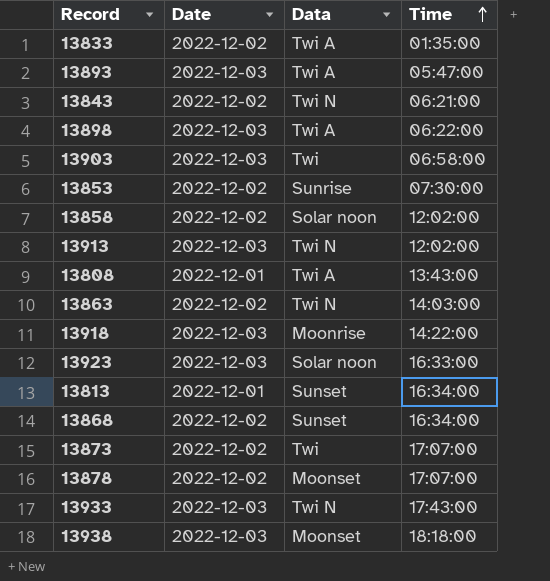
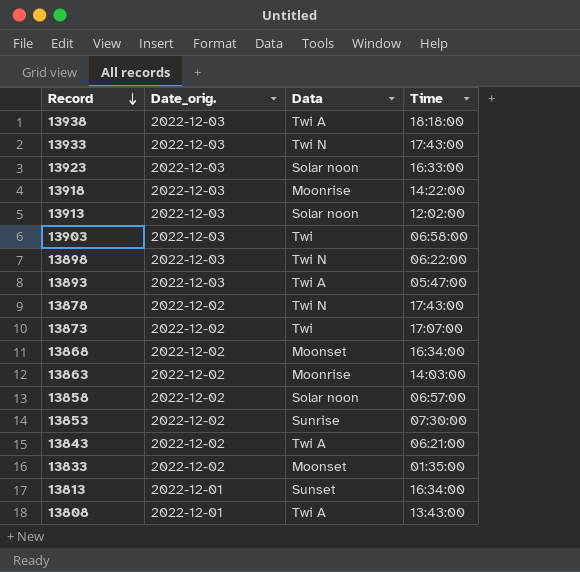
row order: Time ascending -> Record descending
column name: Date -> Date_orig.
13938 | Data: Moonset -> Twi A
13913 | Data: Twi N -> Solar noon
13898 | Data: Twi A -> Twi N
13878 | Data: Moonset -> Twi N
13878 | Time: 17:07:00 -> 17:43:00
13868 | Data: Sunset -> Moonset
13863 | Data: Twi N -> Moonrise
13858 | Time: 12:02:00 -> 06:57:00
13843 | Data: Twi N -> Twi A
13833 | Data: Twi A -> Moonset

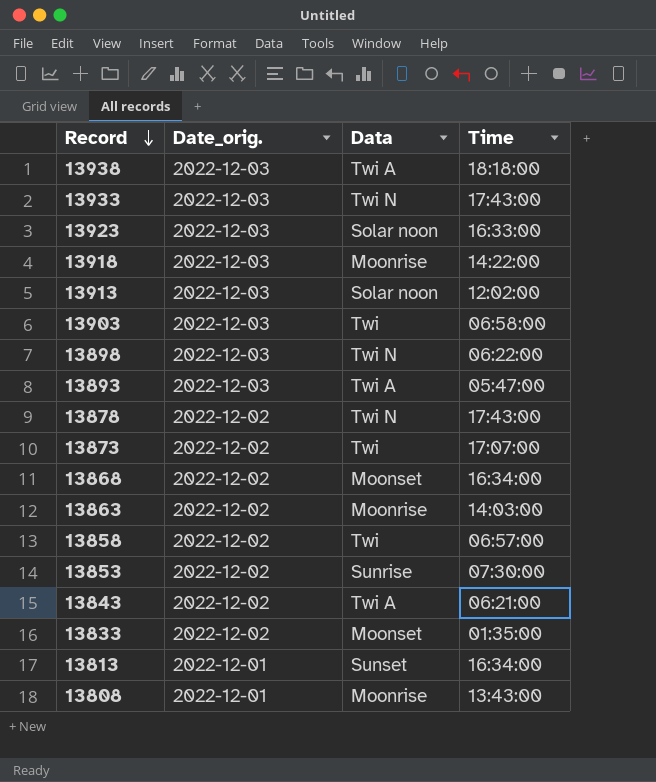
13858 | Data: Solar noon -> Twi
13808 | Data: Twi A -> Moonrise

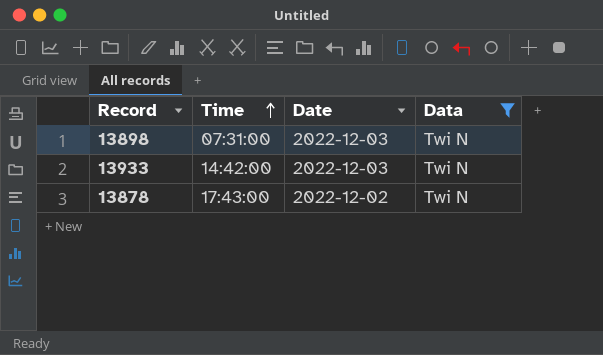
filter: none -> Data = Twi N
row order: Record descending -> Time ascending
column Time | position: 4 -> 2
column name: Date_orig. -> Date
13898 | Time: 06:22:00 -> 07:31:00
13933 | Time: 17:43:00 -> 14:42:00

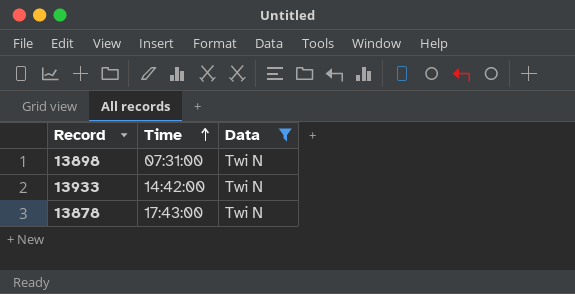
column Date | position: 3 -> none

